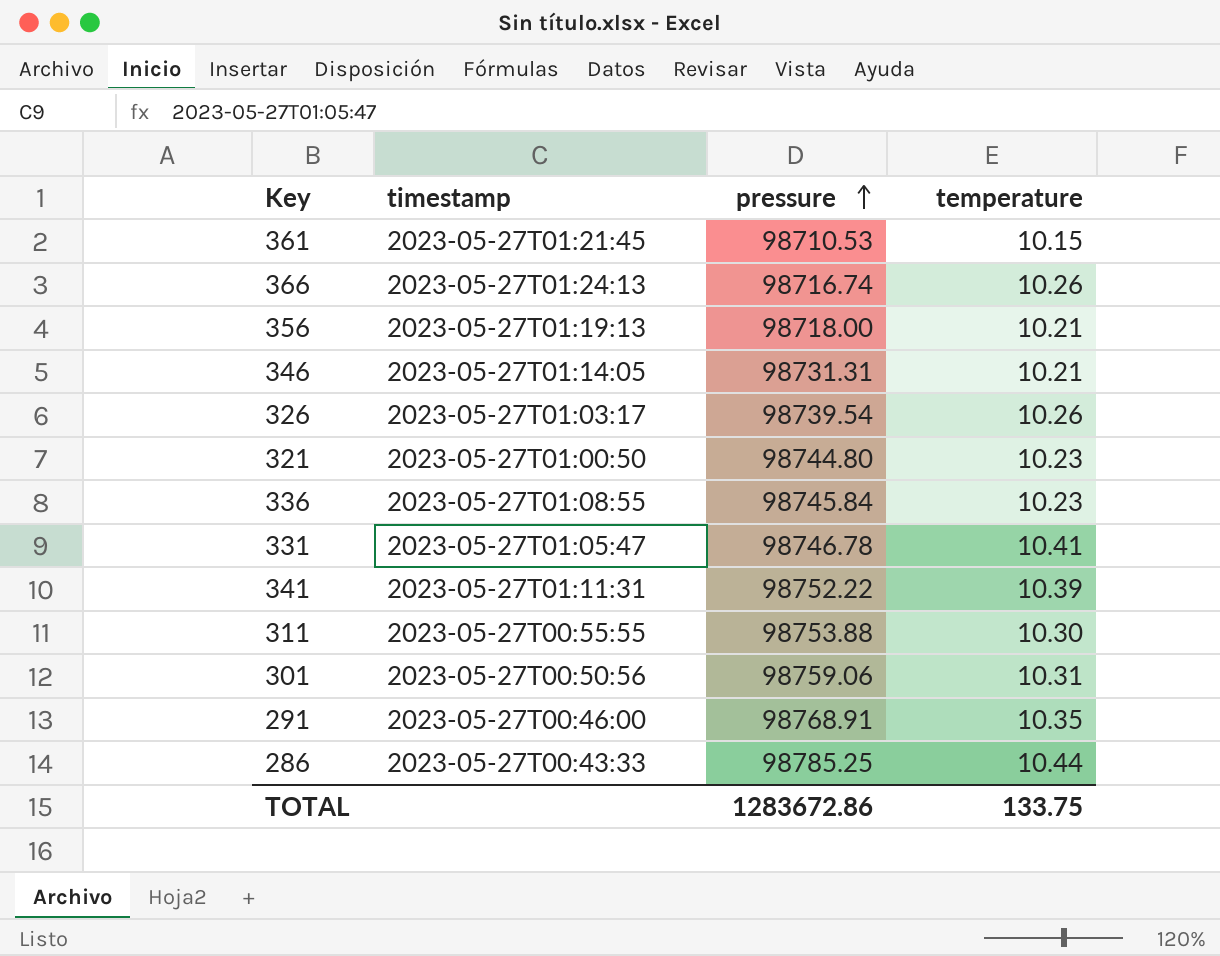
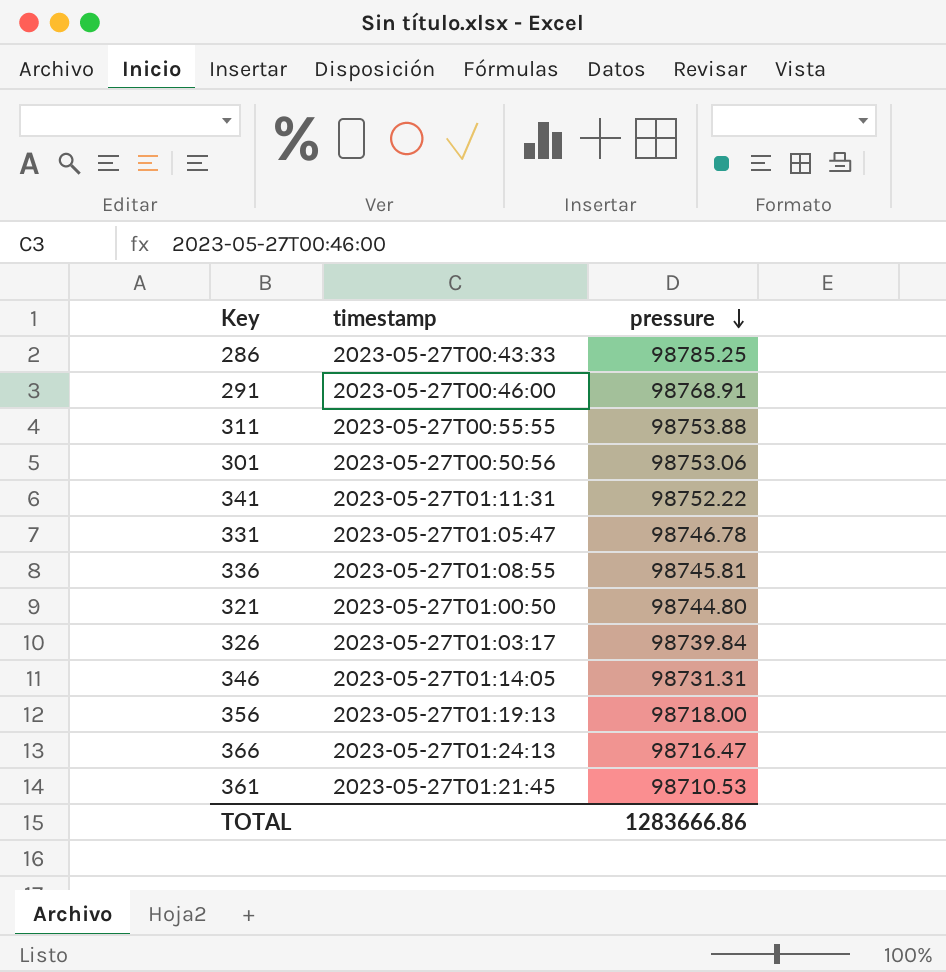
row order: pressure ascending -> pressure descending
column temperature | position: 4 -> none
301 | pressure: 98759.06 -> 98753.06
336 | pressure: 98745.84 -> 98745.81
326 | pressure: 98739.54 -> 98739.84
366 | pressure: 98716.74 -> 98716.47
TOTAL | pressure: 1283672.86 -> 1283666.86

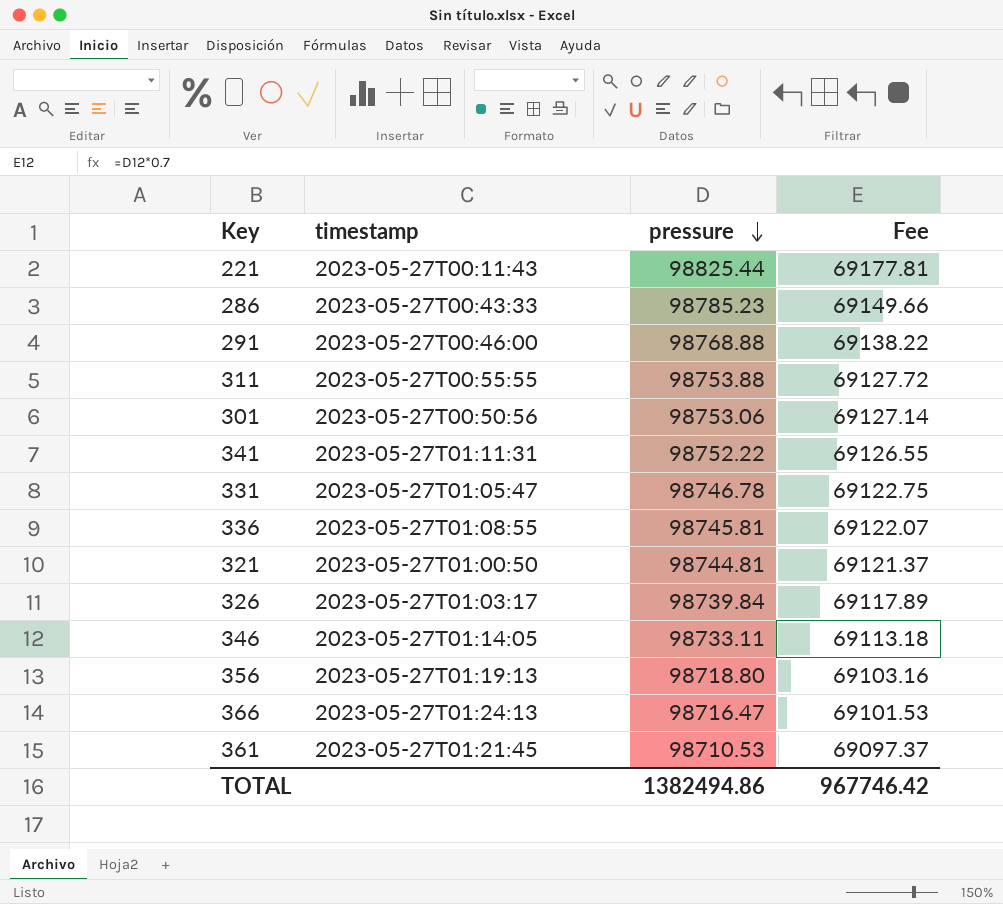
column Fee | formula: none -> [pressure] * 0.7
row 221: none -> 2023-05-27T00:11:43 | 98825.44 | 69177.81
286 | pressure: 98785.25 -> 98785.23
291 | pressure: 98768.91 -> 98768.88
321 | pressure: 98744.80 -> 98744.81
346 | pressure: 98731.31 -> 98733.11
356 | pressure: 98718.00 -> 98718.80
TOTAL | pressure: 1283666.86 -> 1382494.86

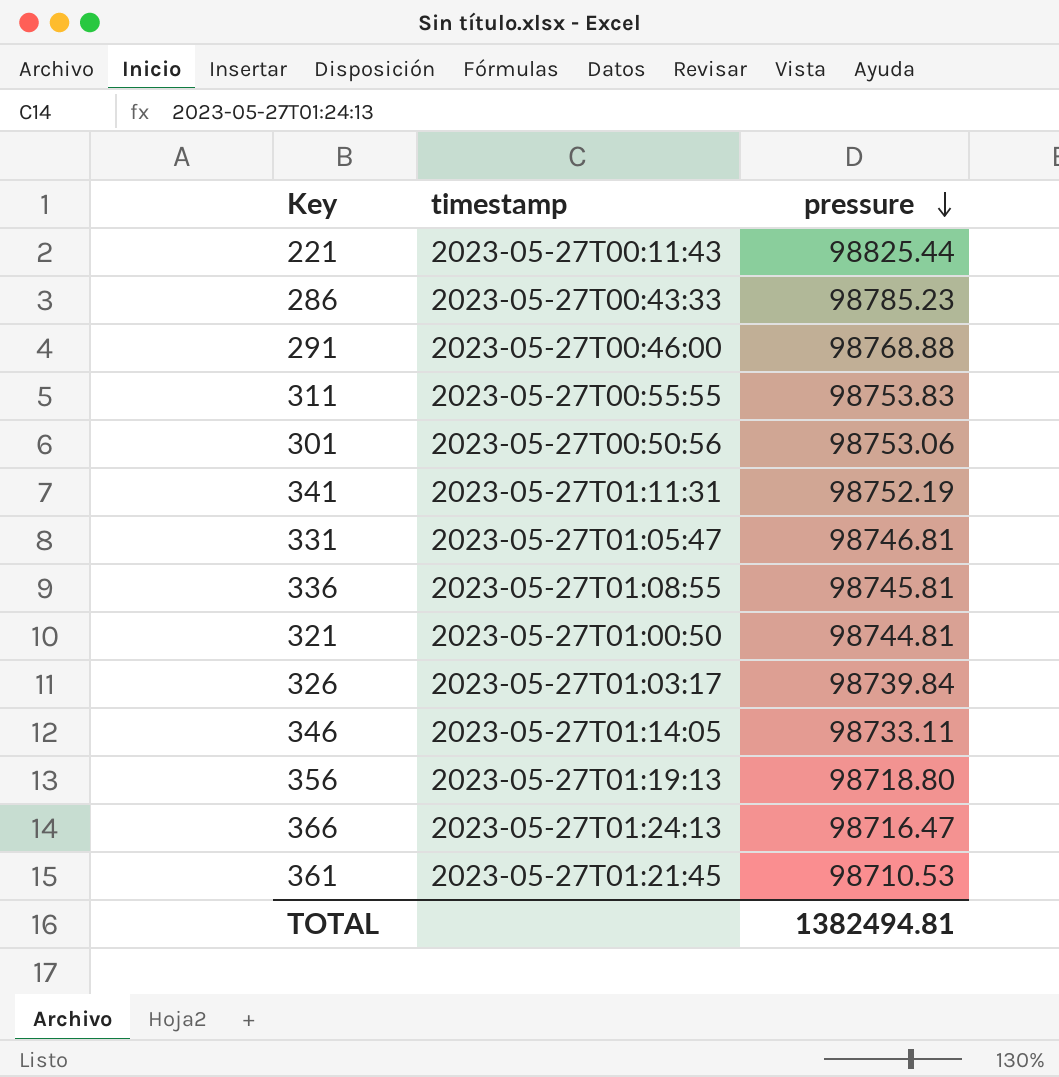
column Fee | formula: [pressure] * 0.7 -> none
311 | pressure: 98753.88 -> 98753.83
341 | pressure: 98752.22 -> 98752.19
331 | pressure: 98746.78 -> 98746.81
TOTAL | pressure: 1382494.86 -> 1382494.81

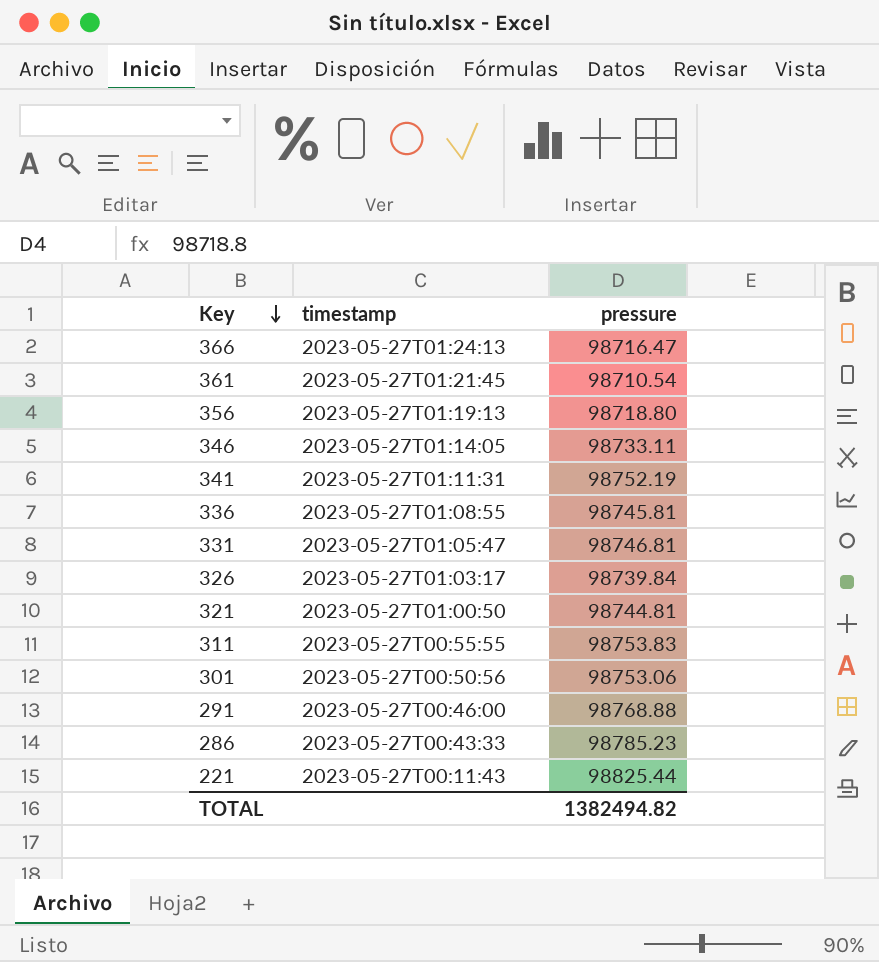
row order: pressure descending -> Key descending
361 | pressure: 98710.53 -> 98710.54
TOTAL | pressure: 1382494.81 -> 1382494.82

